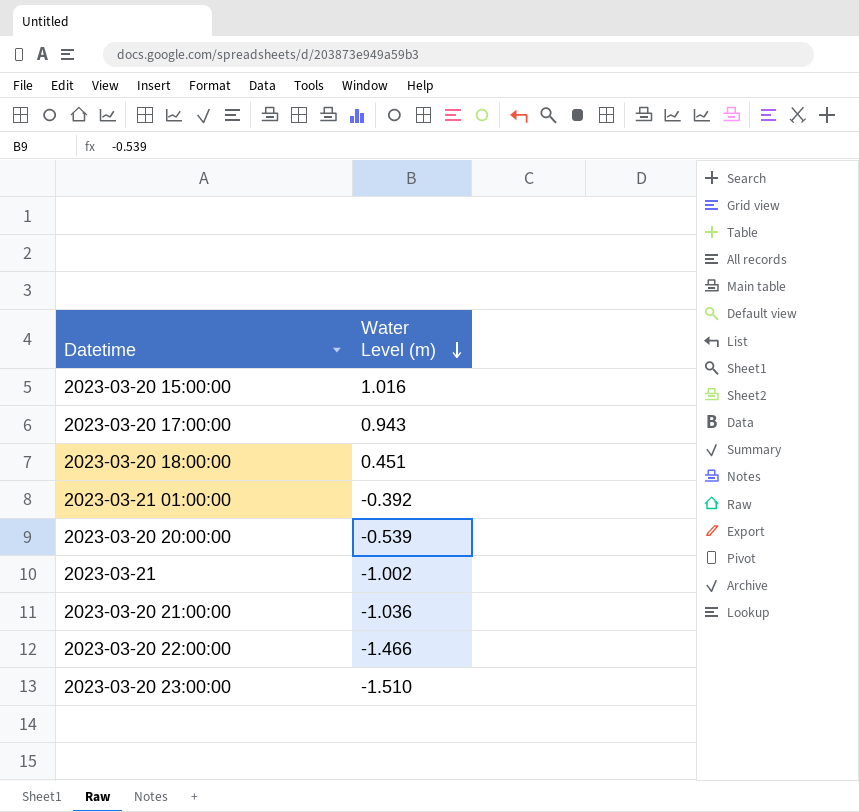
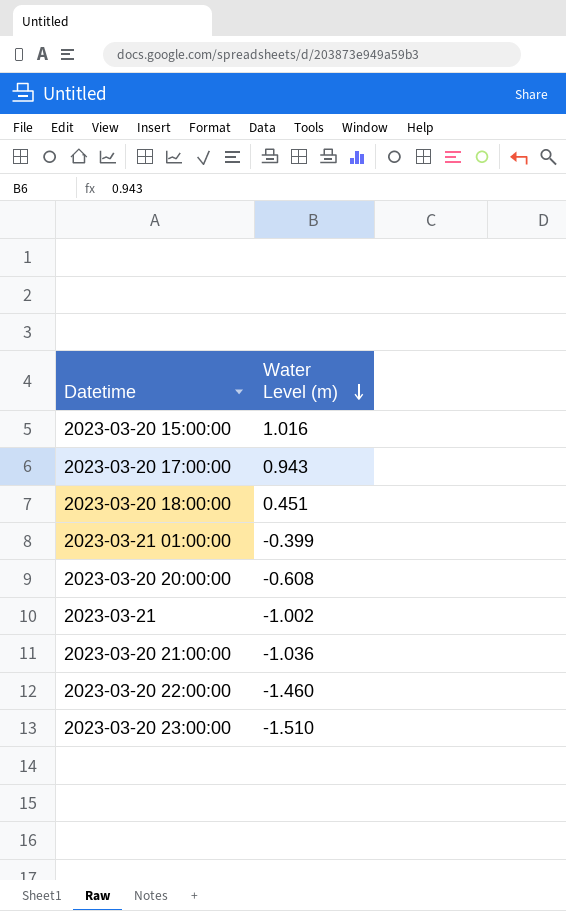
2023-03-21 01:00:00 | Water Level (m): -0.392 -> -0.399
2023-03-20 20:00:00 | Water Level (m): -0.539 -> -0.608
2023-03-20 22:00:00 | Water Level (m): -1.466 -> -1.460

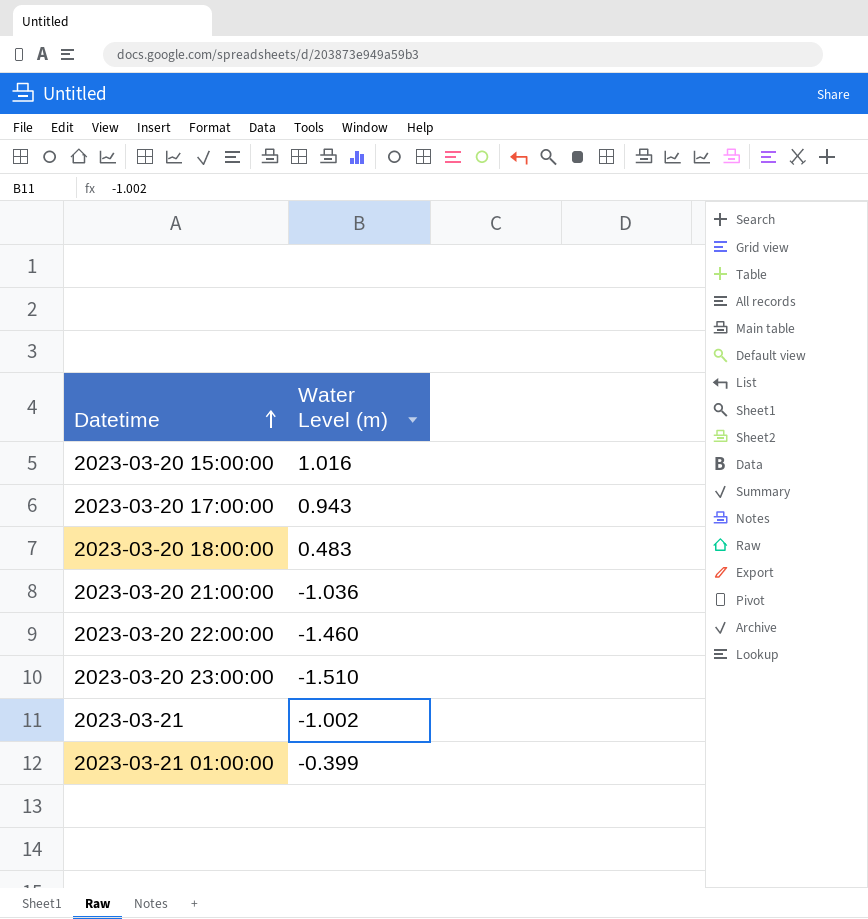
row order: Water Level (m) descending -> Datetime ascending
row 2023-03-20 20:00:00: -0.608 -> none
2023-03-20 18:00:00 | Water Level (m): 0.451 -> 0.483

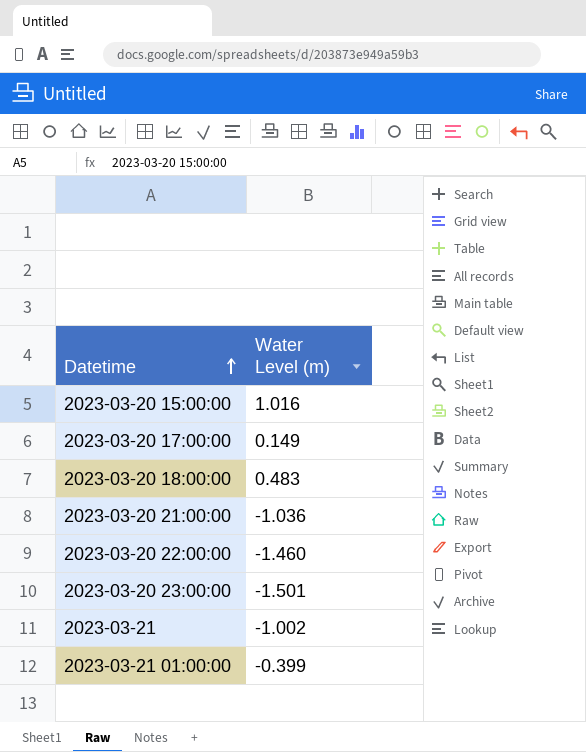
2023-03-20 17:00:00 | Water Level (m): 0.943 -> 0.149
2023-03-20 23:00:00 | Water Level (m): -1.510 -> -1.501

